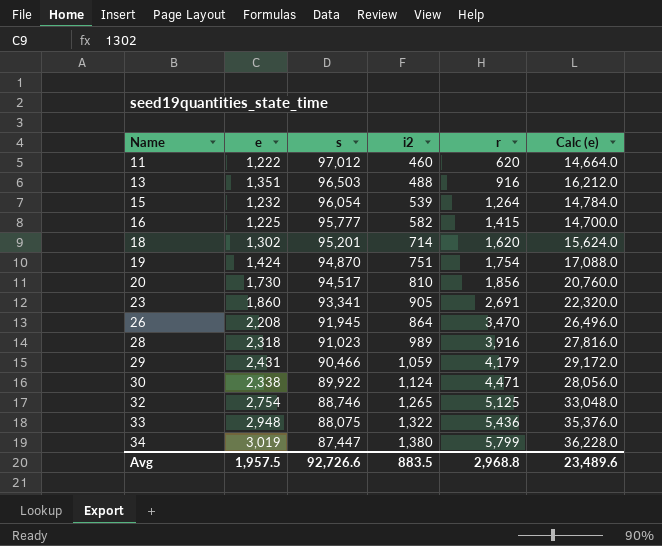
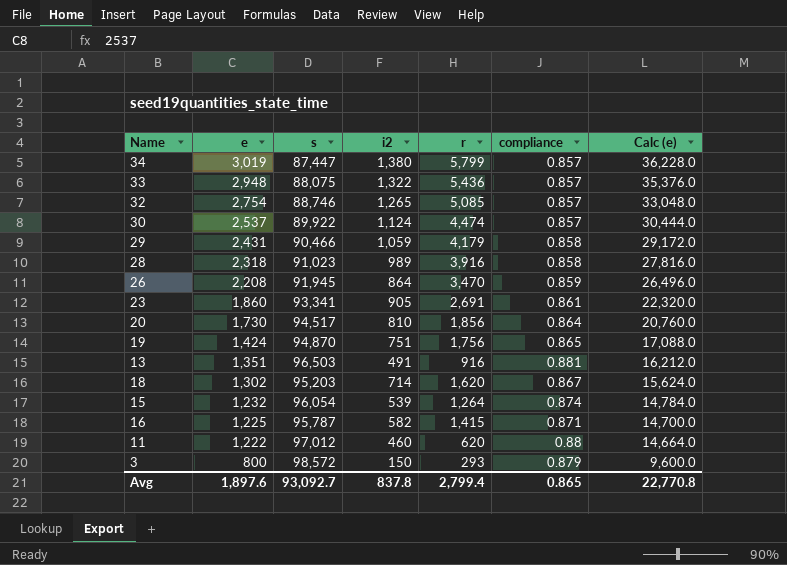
row order: Name ascending -> e descending
column compliance | position: none -> 6
32 | r: 5,125 -> 5,085
30 | e: 2,338 -> 2,537
30 | r: 4,471 -> 4,474
30 | Calc (e): 28,056.0 -> 30,444.0
19 | r: 1,754 -> 1,756
13 | i2: 488 -> 491
18 | s: 95,201 -> 95,203
16 | s: 95,777 -> 95,787
row 3: none -> 800 | 98,572 | 150 | 293 | 0.879 | 9,600.0
Avg | e: 1,957.5 -> 1,897.6
Avg | s: 92,726.6 -> 93,092.7
Avg | i2: 883.5 -> 837.8
Avg | r: 2,968.8 -> 2,799.4
Avg | Calc (e): 23,489.6 -> 22,770.8

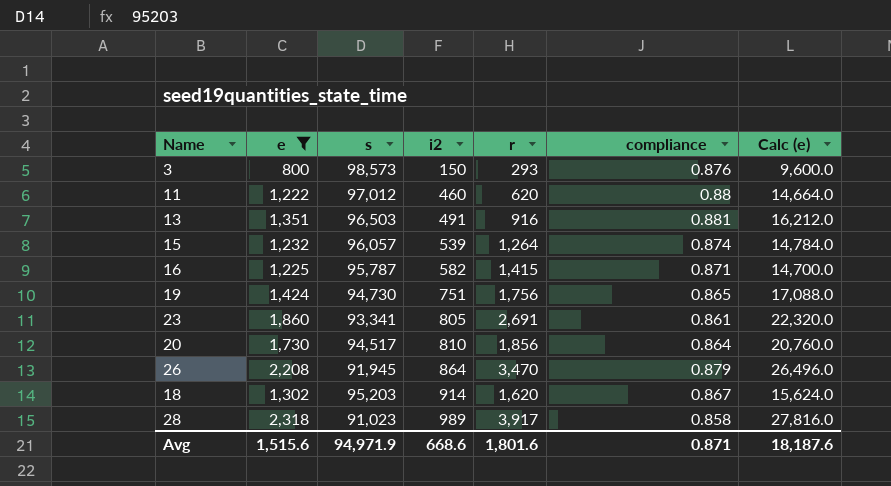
filter: none -> e <= 2,318
row order: e descending -> i2 ascending
3 | s: 98,572 -> 98,573
3 | compliance: 0.879 -> 0.876
15 | s: 96,054 -> 96,057
19 | s: 94,870 -> 94,730
23 | i2: 905 -> 805
26 | compliance: 0.859 -> 0.879
18 | i2: 714 -> 914
28 | r: 3,916 -> 3,917
Avg | e: 1,897.6 -> 1,515.6
Avg | s: 93,092.7 -> 94,971.9
Avg | i2: 837.8 -> 668.6
Avg | r: 2,799.4 -> 1,801.6
Avg | compliance: 0.865 -> 0.871
Avg | Calc (e): 22,770.8 -> 18,187.6

